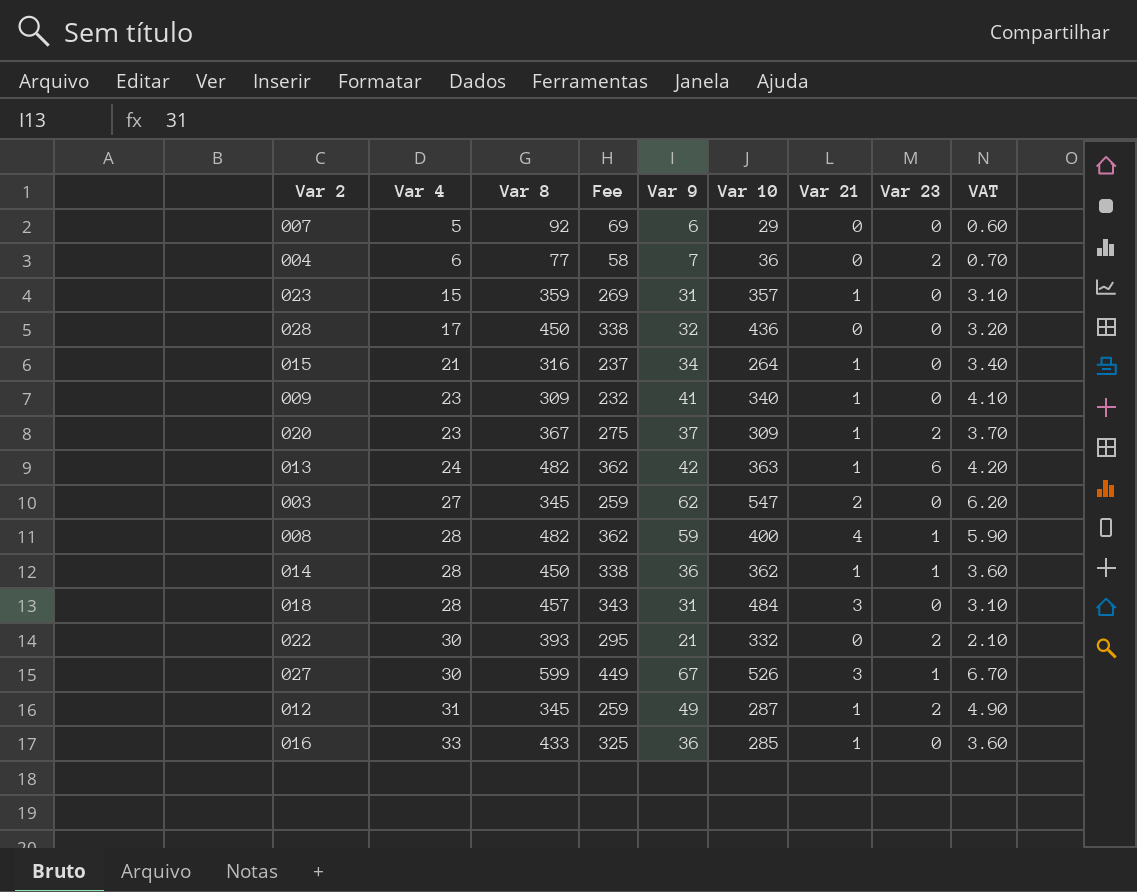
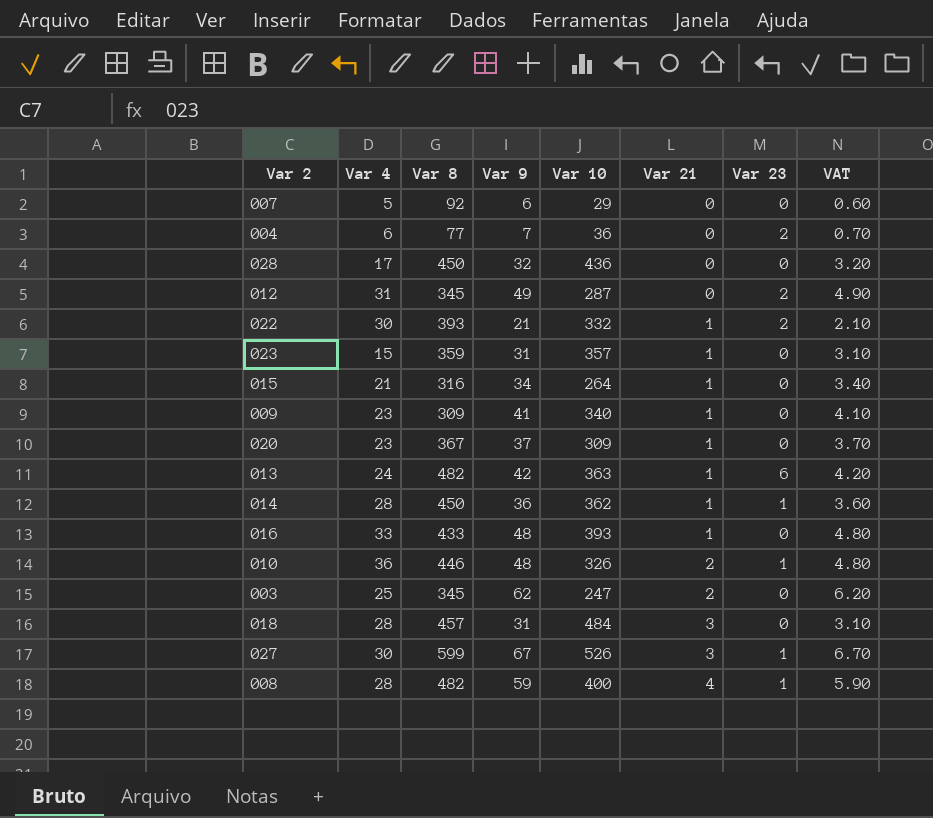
row order: Var 4 ascending -> Var 21 ascending
column Fee | formula: [Var 8] * 0.75 -> none
012 | Var 21: 1 -> 0
022 | Var 21: 0 -> 1
020 | Var 23: 2 -> 0
016 | Var 9: 36 -> 48
016 | Var 10: 285 -> 393
016 | VAT: 3.60 -> 4.80
row 010: none -> 36 | 446 | 48 | 326 | 2 | 1 | 4.80
003 | Var 4: 27 -> 25
003 | Var 10: 547 -> 247

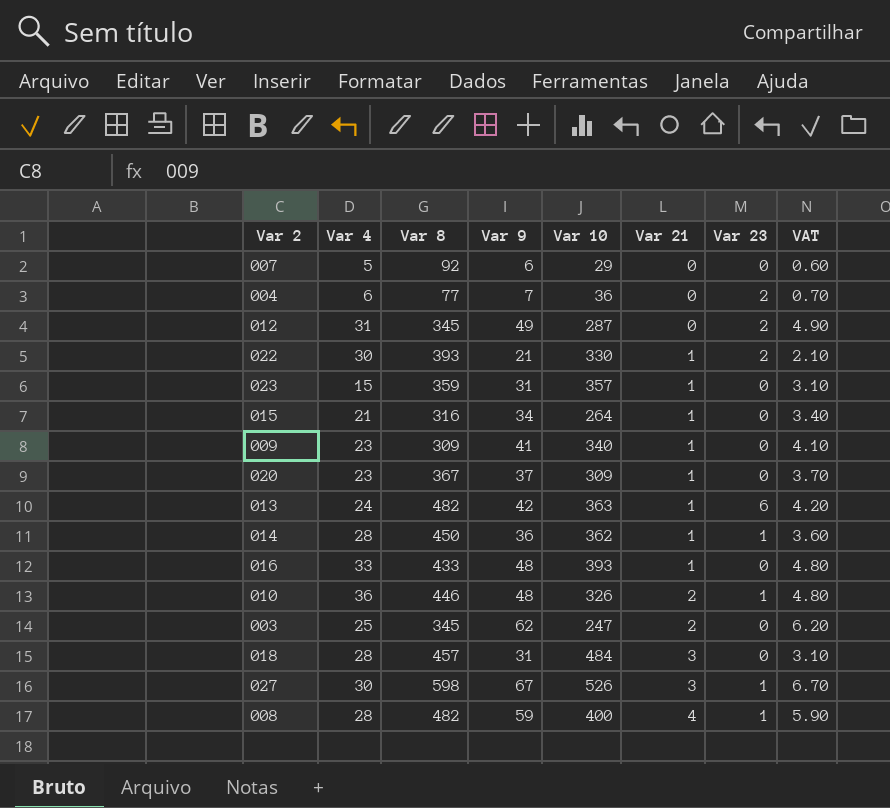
row 028: 17 | 450 | 32 | 436 | 0 | 0 | 3.20 -> none
022 | Var 10: 332 -> 330
027 | Var 8: 599 -> 598

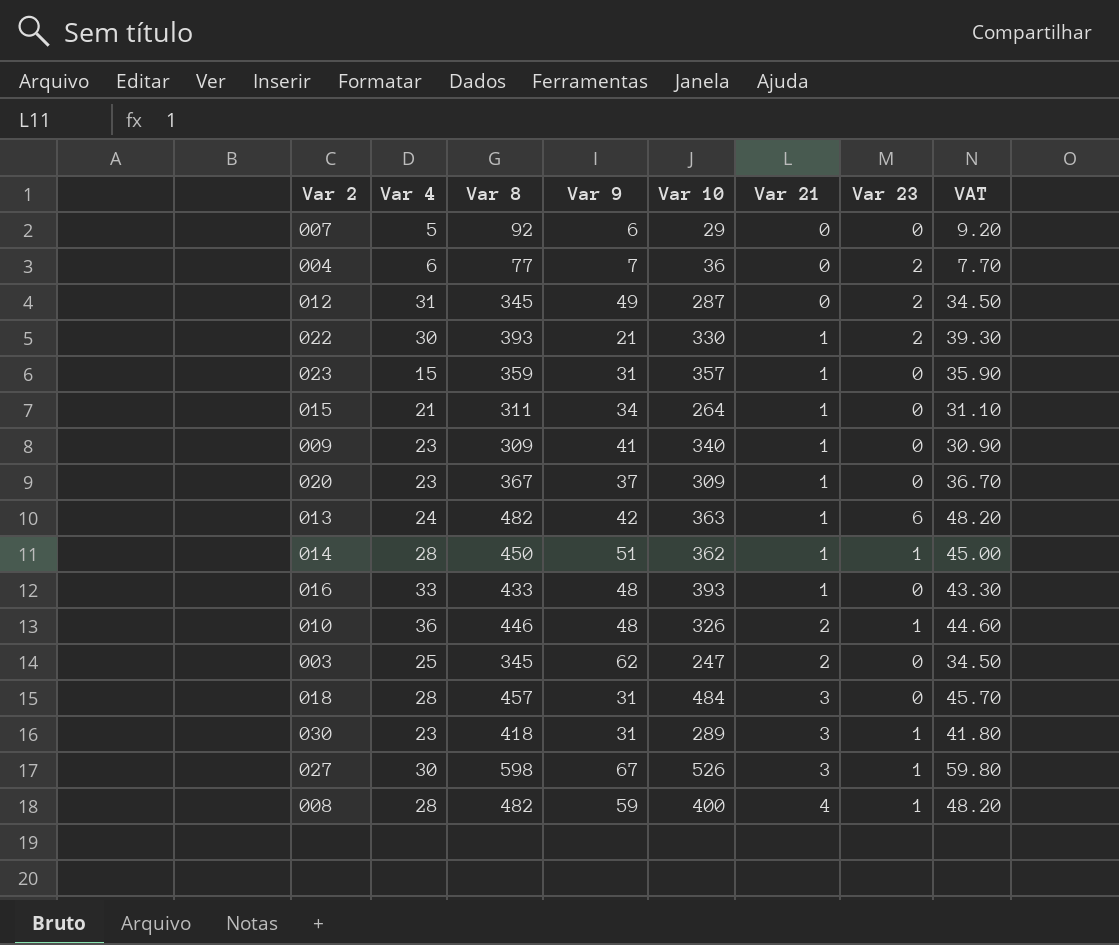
column VAT | formula: [Var 9] * 0.1 -> [Var 8] * 0.1
015 | Var 8: 316 -> 311
014 | Var 9: 36 -> 51
row 030: none -> 23 | 418 | 31 | 289 | 3 | 1 | 41.80

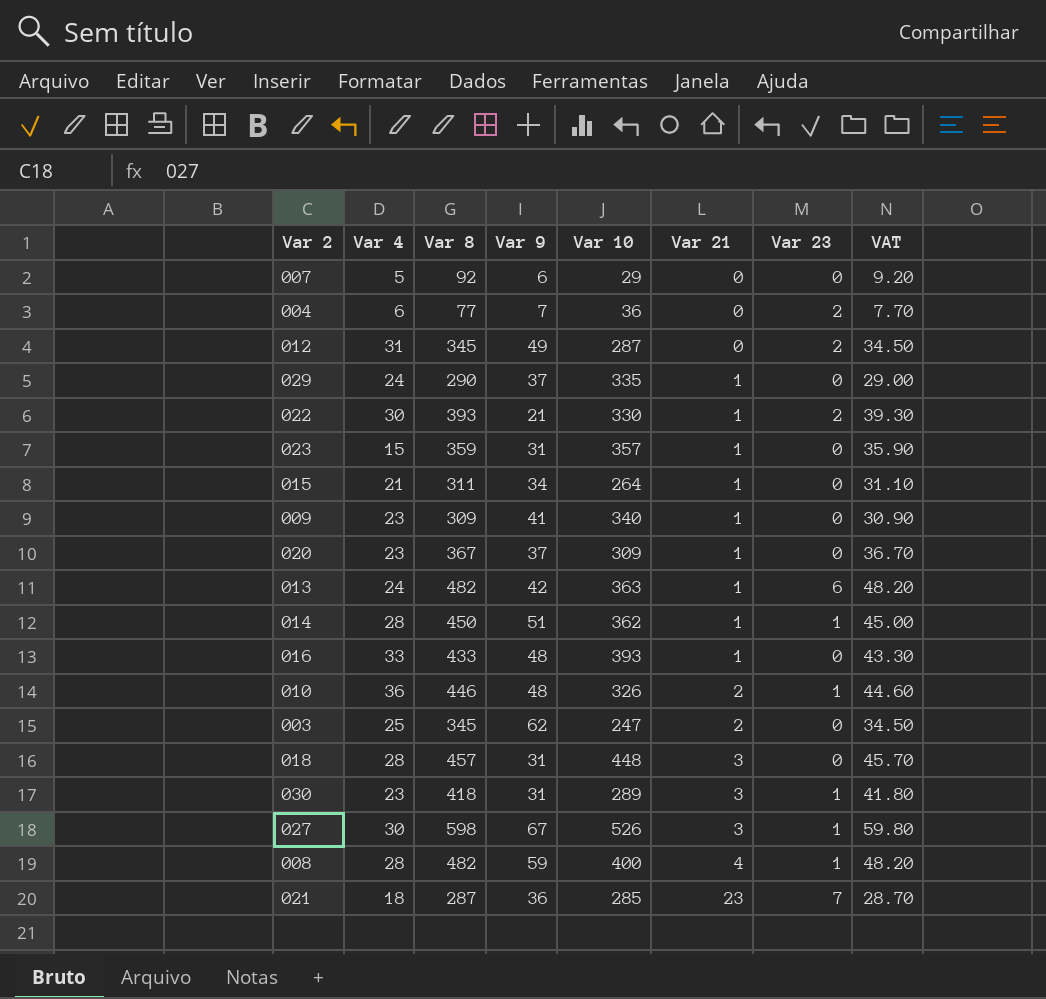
row 029: none -> 24 | 290 | 37 | 335 | 1 | 0 | 29.00
018 | Var 10: 484 -> 448
row 021: none -> 18 | 287 | 36 | 285 | 23 | 7 | 28.70

